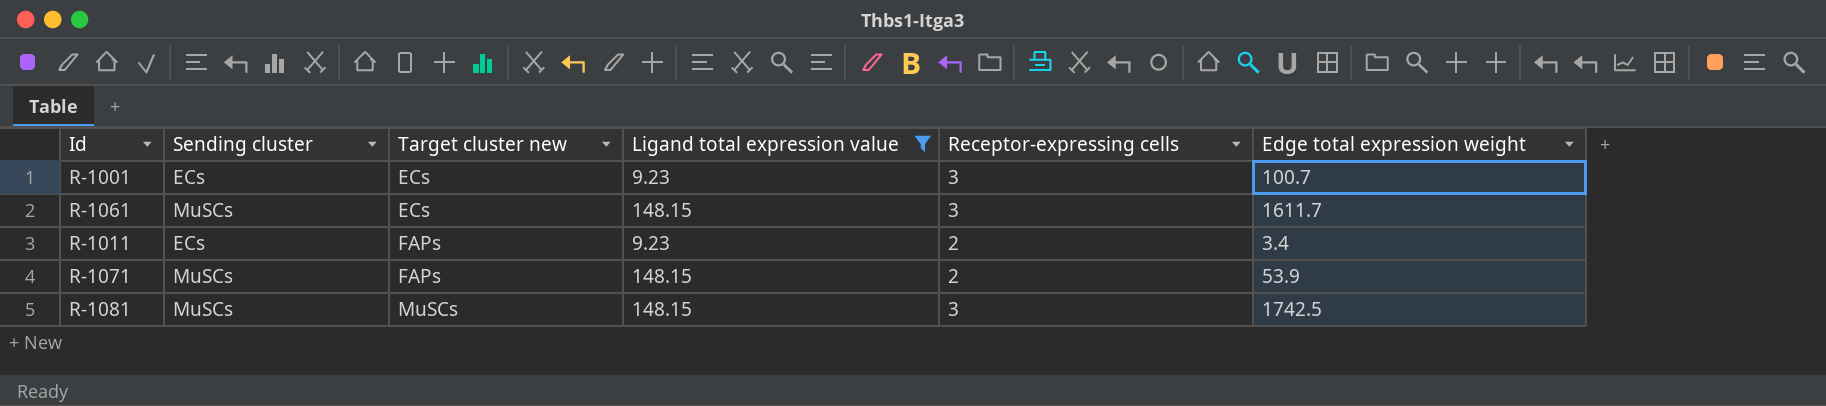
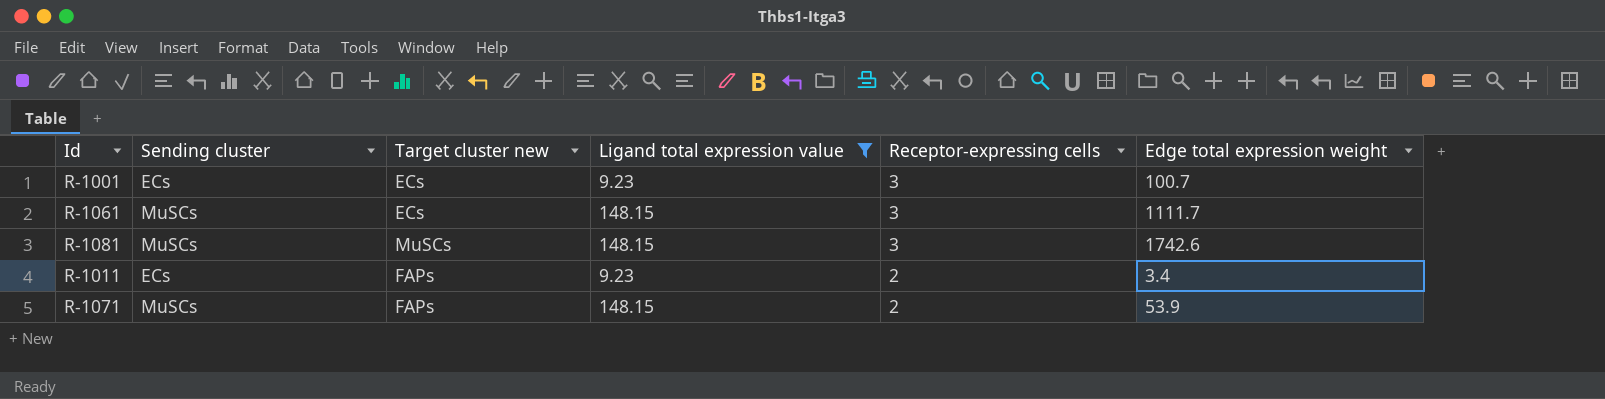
row order: Target cluster new ascending -> Receptor-expressing cells descending
R-1061 | Edge total expression weight: 1611.7 -> 1111.7
R-1081 | Edge total expression weight: 1742.5 -> 1742.6

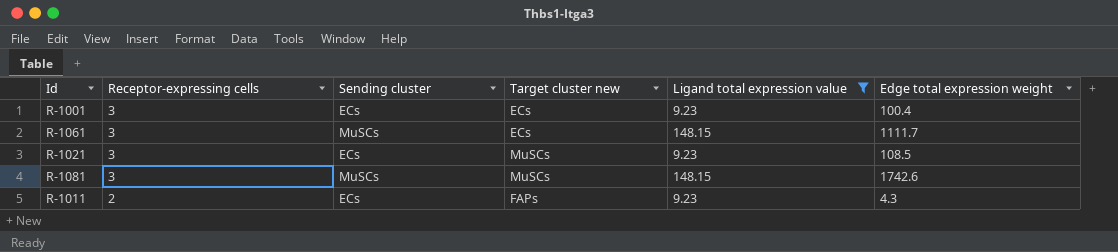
column Receptor-expressing cells | position: 5 -> 2
row R-1071: MuSCs | FAPs | 148.15 | 2 | 53.9 -> none
R-1001 | Edge total expression weight: 100.7 -> 100.4
row R-1021: none -> 3 | ECs | MuSCs | 9.23 | 108.5
R-1011 | Edge total expression weight: 3.4 -> 4.3

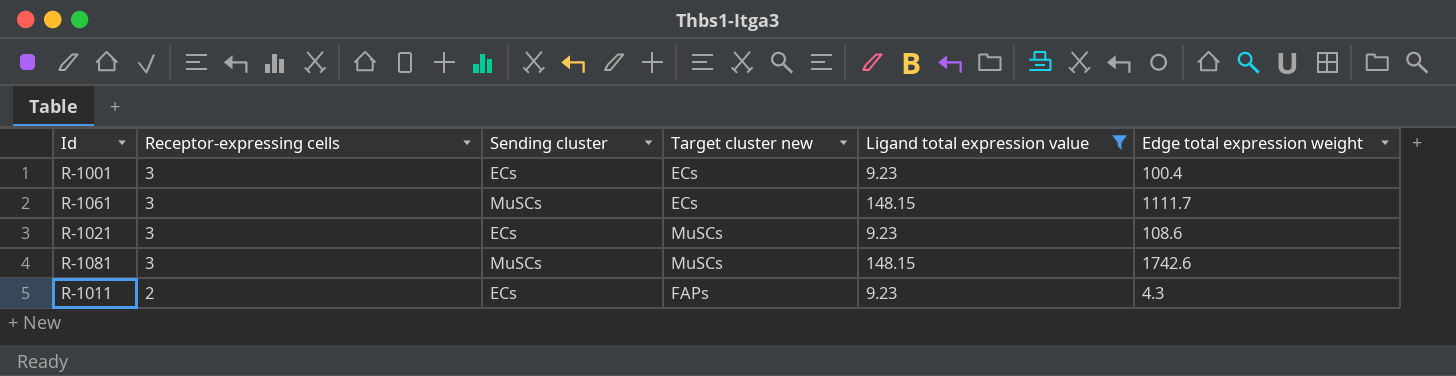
R-1021 | Edge total expression weight: 108.5 -> 108.6

